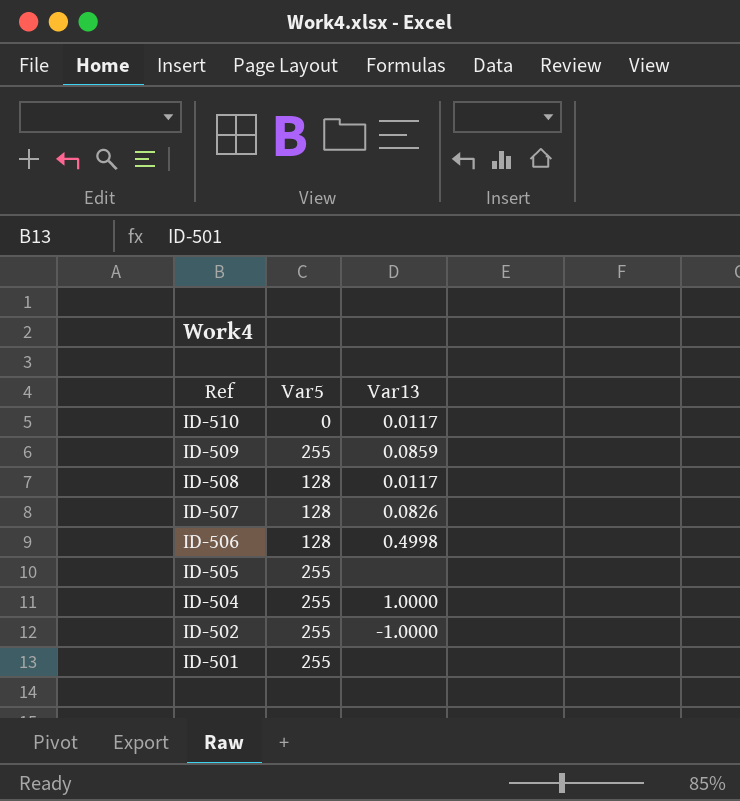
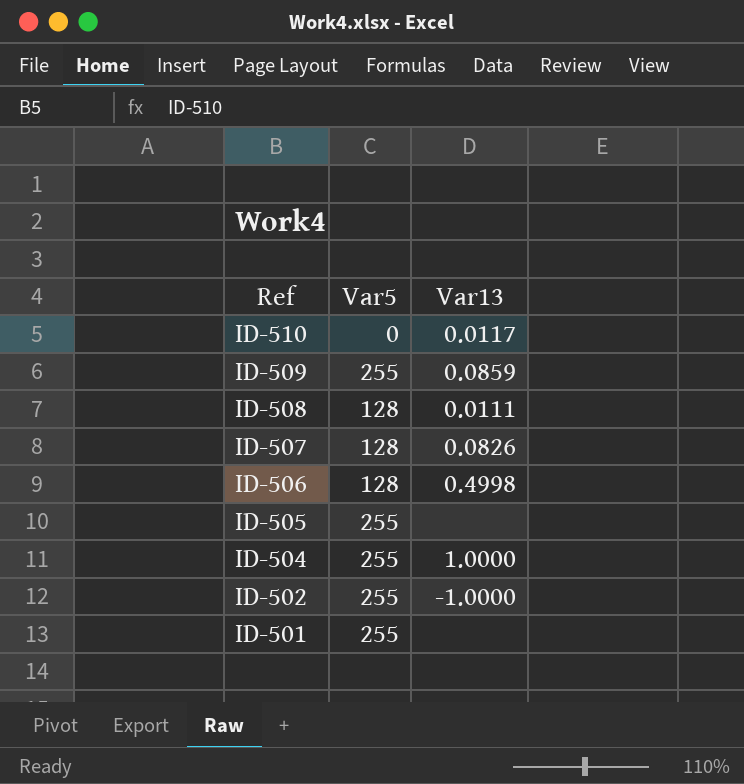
ID-508 | Var13: 0.0117 -> 0.0111

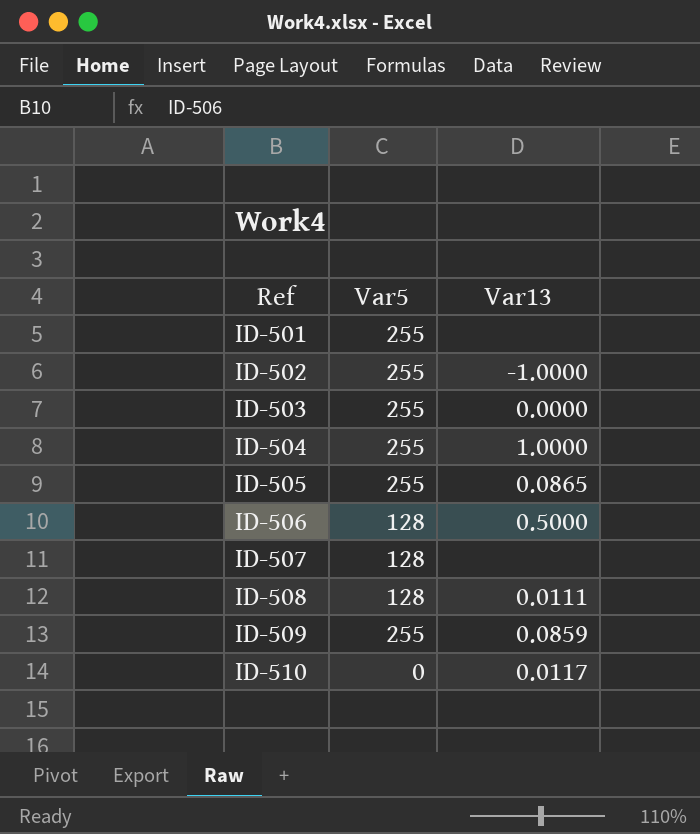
row order: Ref descending -> Ref ascending
row ID-503: none -> 255 | 0.0000
ID-505 | Var13: none -> 0.0865
ID-506 | Var13: 0.4998 -> 0.5000
ID-507 | Var13: 0.0826 -> none

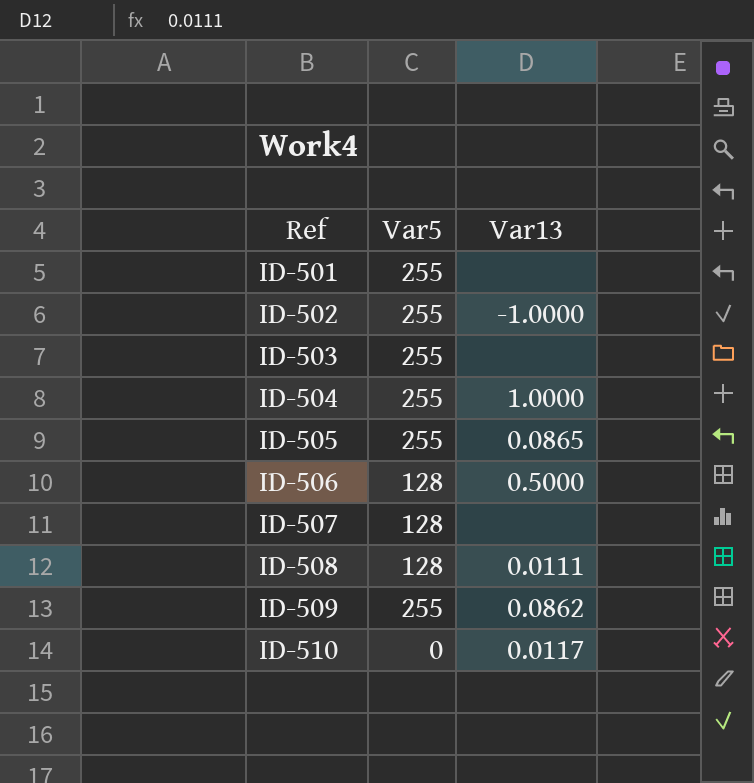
ID-503 | Var13: 0.0000 -> none
ID-509 | Var13: 0.0859 -> 0.0862

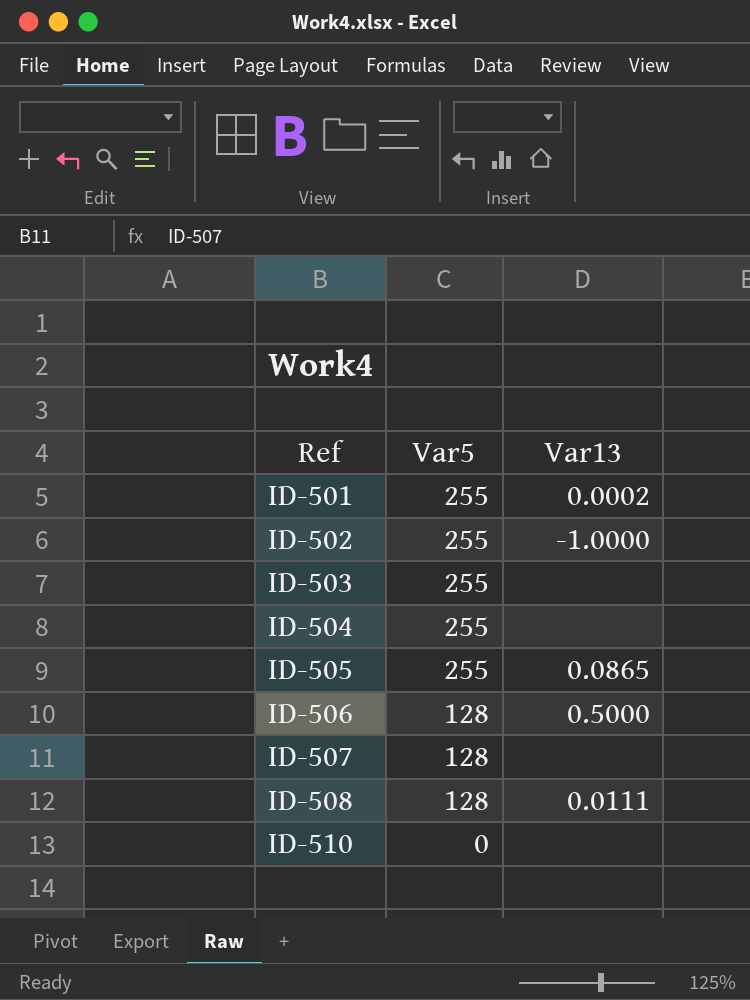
row ID-509: 255 | 0.0862 -> none
ID-501 | Var13: none -> 0.0002
ID-504 | Var13: 1.0000 -> none
ID-510 | Var13: 0.0117 -> none

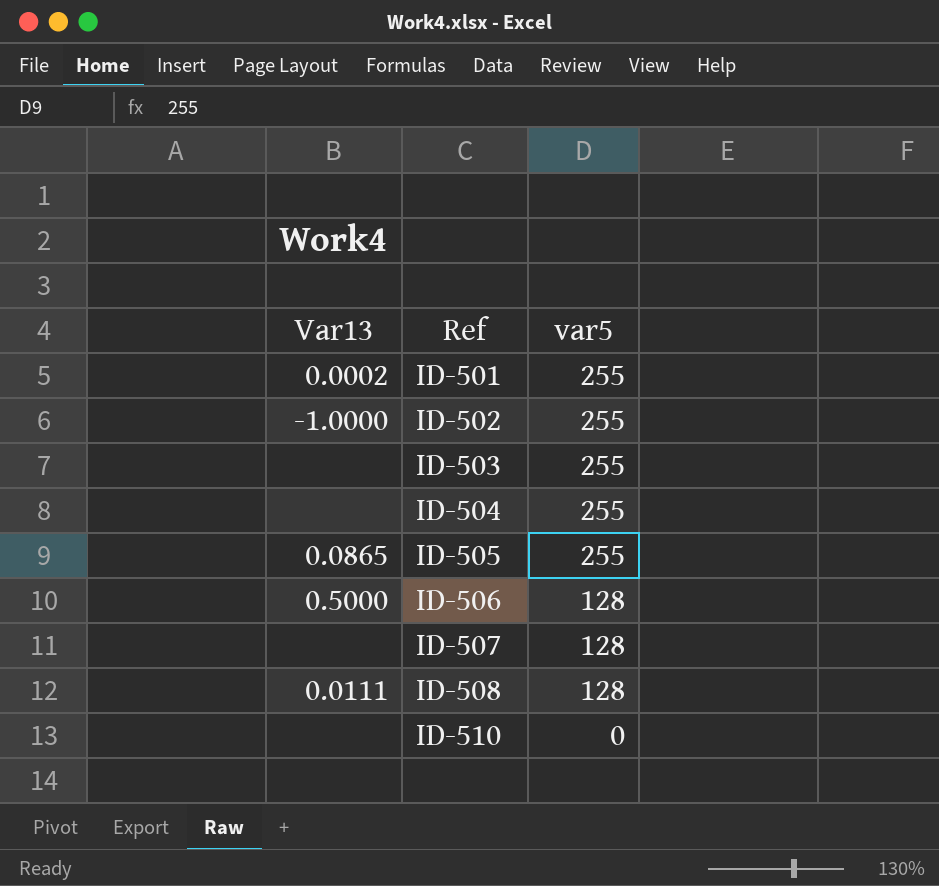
column Var13 | position: 3 -> 1
column name: Var5 -> var5

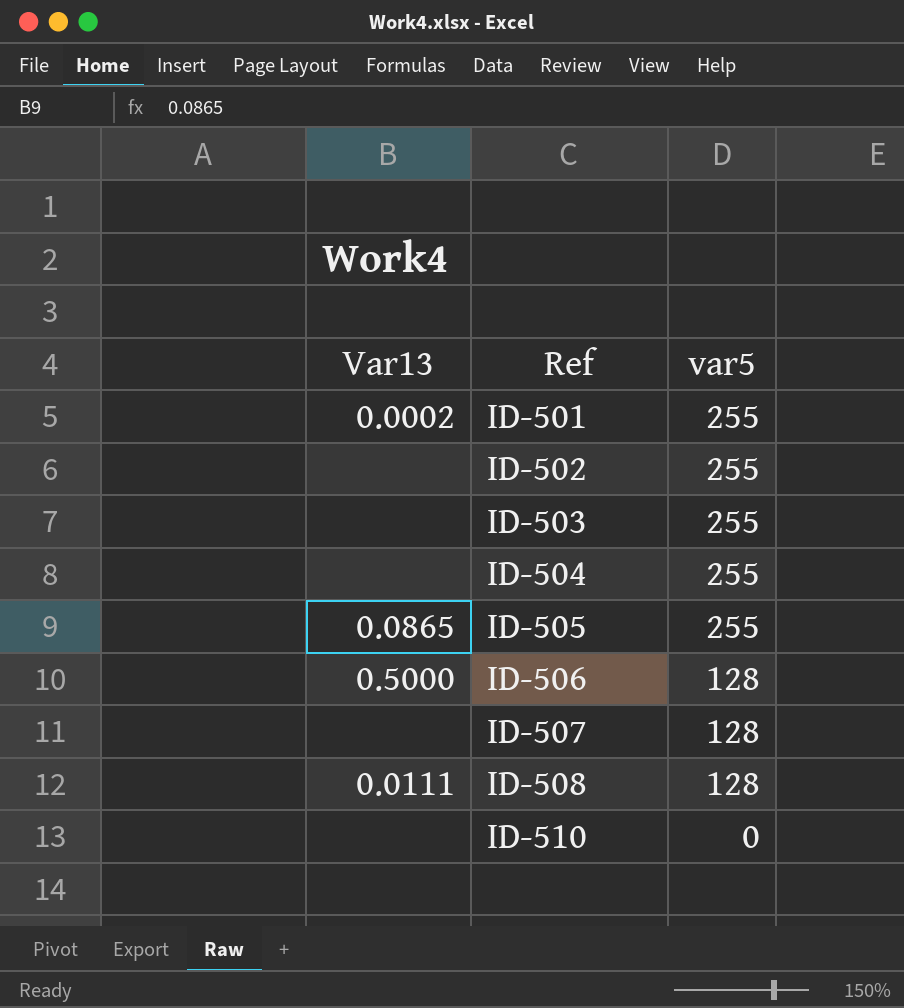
ID-502 | Var13: -1.0000 -> none

